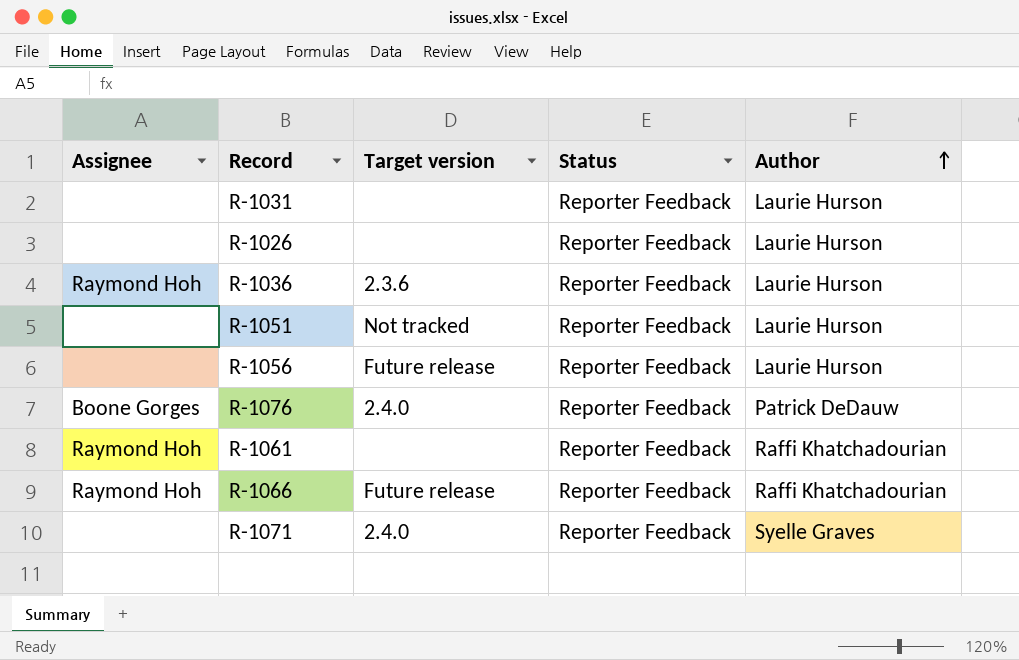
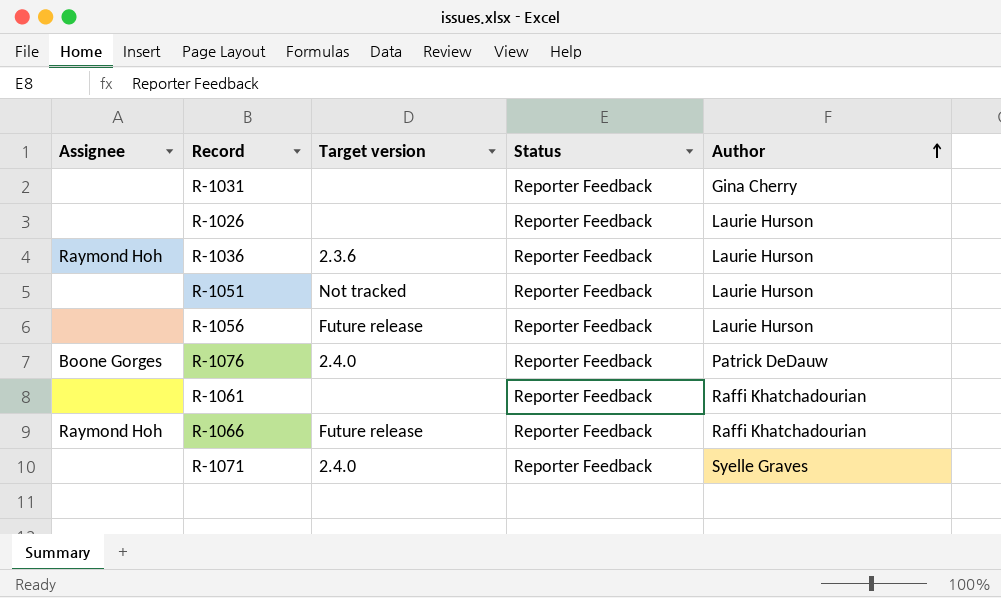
R-1031 | Author: Laurie Hurson -> Gina Cherry
R-1061 | Assignee: Raymond Hoh -> none

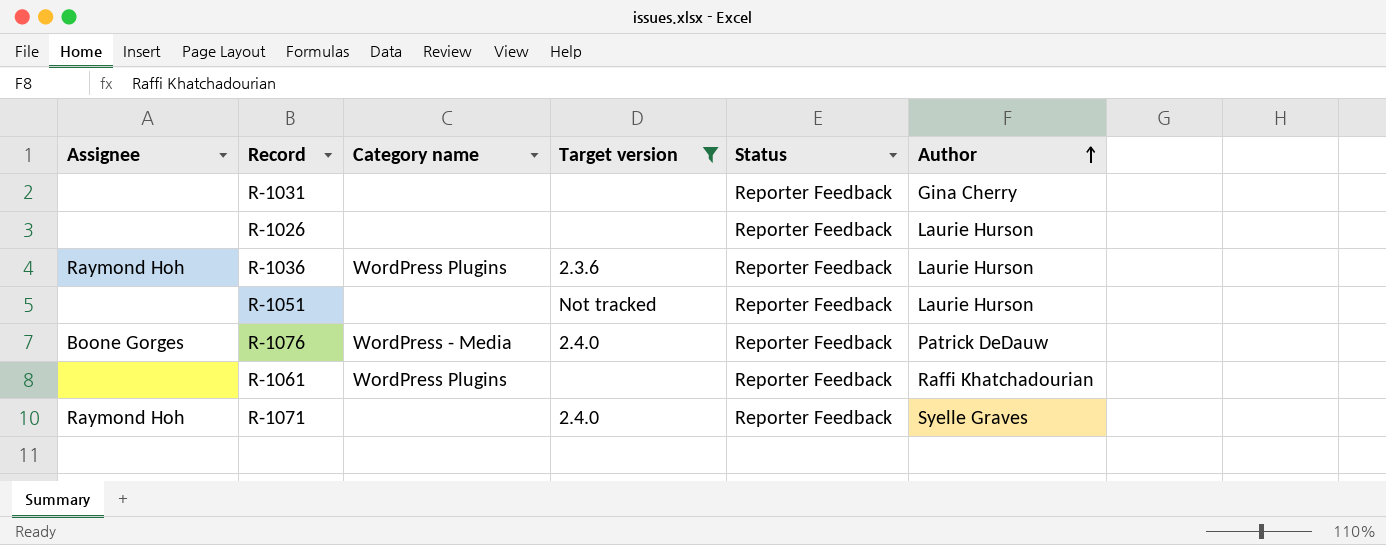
filter: none -> Target version != Future release
column Category name | position: none -> 3
R-1071 | Assignee: none -> Raymond Hoh

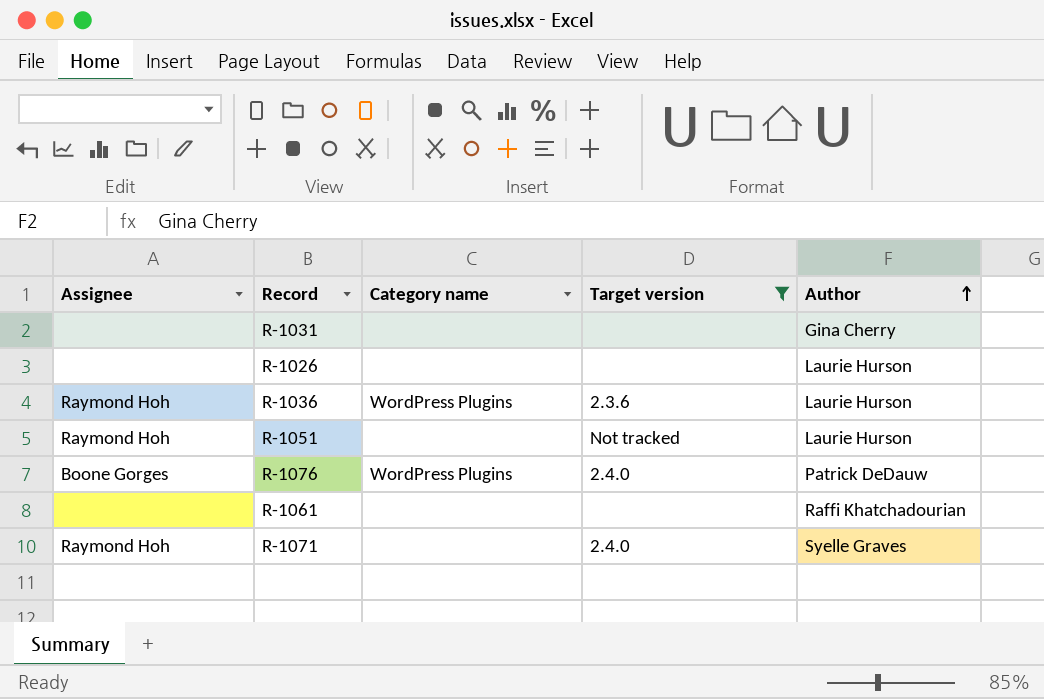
column Status | position: 5 -> none
R-1051 | Assignee: none -> Raymond Hoh
R-1076 | Category name: WordPress - Media -> WordPress Plugins
R-1061 | Category name: WordPress Plugins -> none

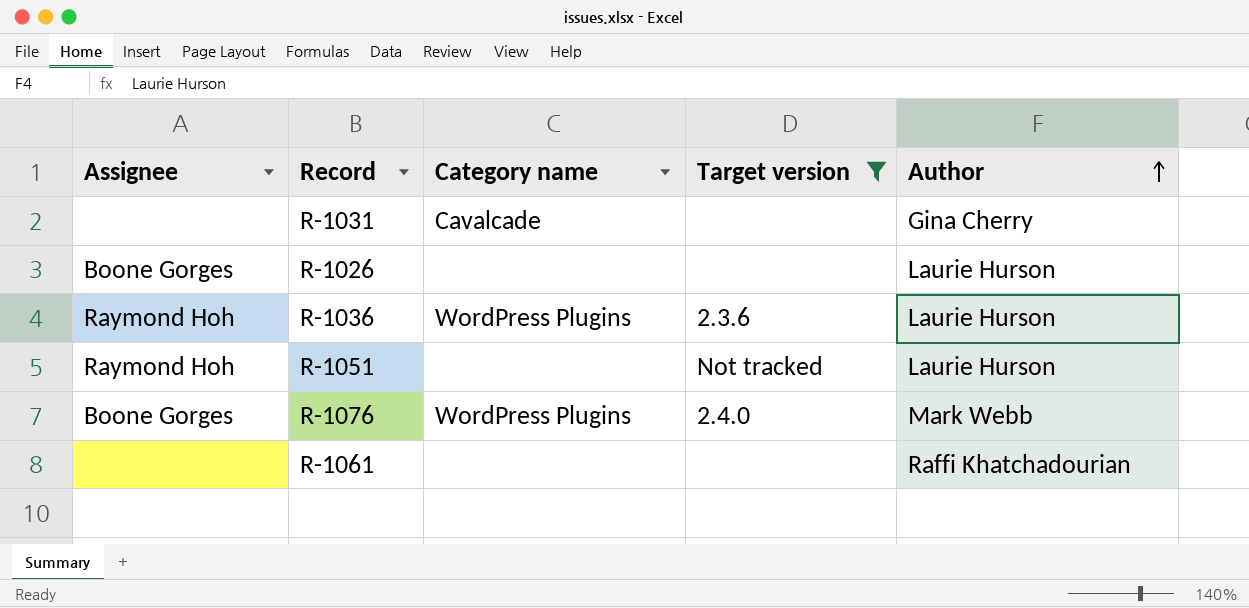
row R-1071: Raymond Hoh | none | 2.4.0 | Syelle Graves -> none
R-1031 | Category name: none -> Cavalcade
R-1026 | Assignee: none -> Boone Gorges
R-1076 | Author: Patrick DeDauw -> Mark Webb

